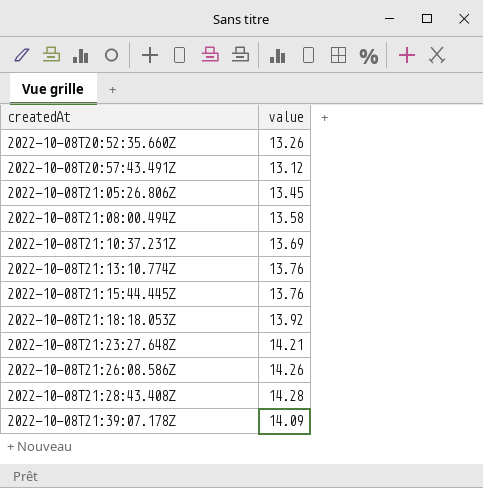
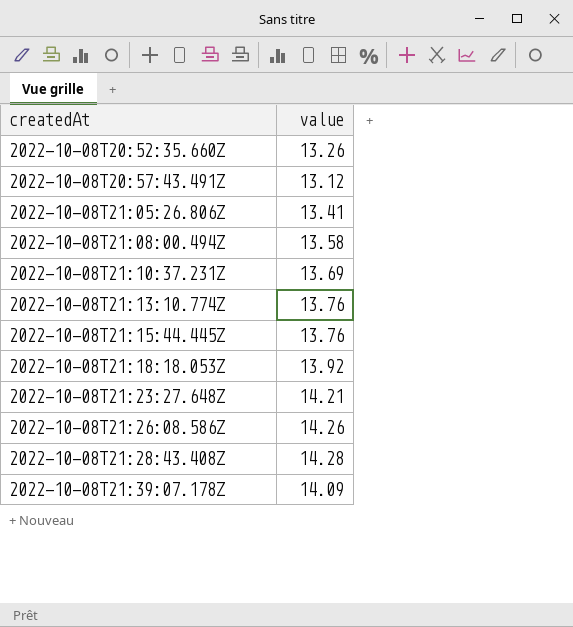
2022-10-08T21:05:26.806Z | value: 13.45 -> 13.41

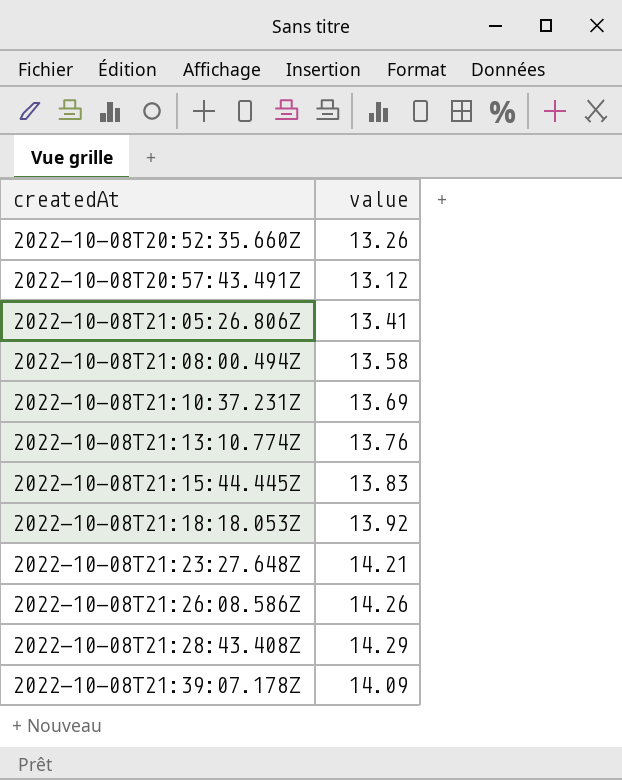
2022-10-08T21:15:44.445Z | value: 13.76 -> 13.83
2022-10-08T21:28:43.408Z | value: 14.28 -> 14.29

